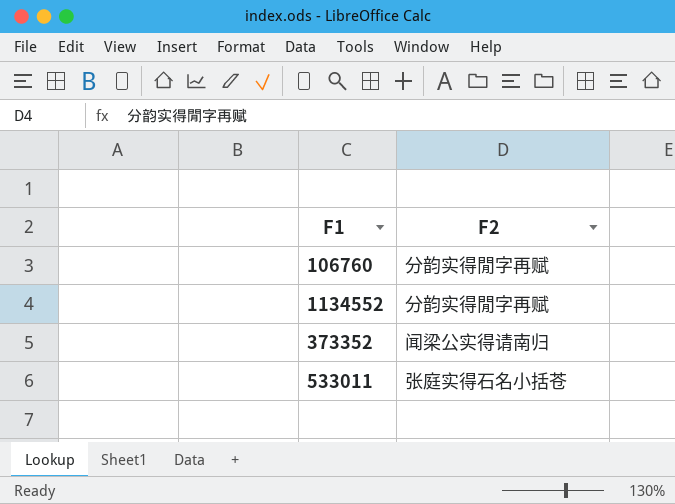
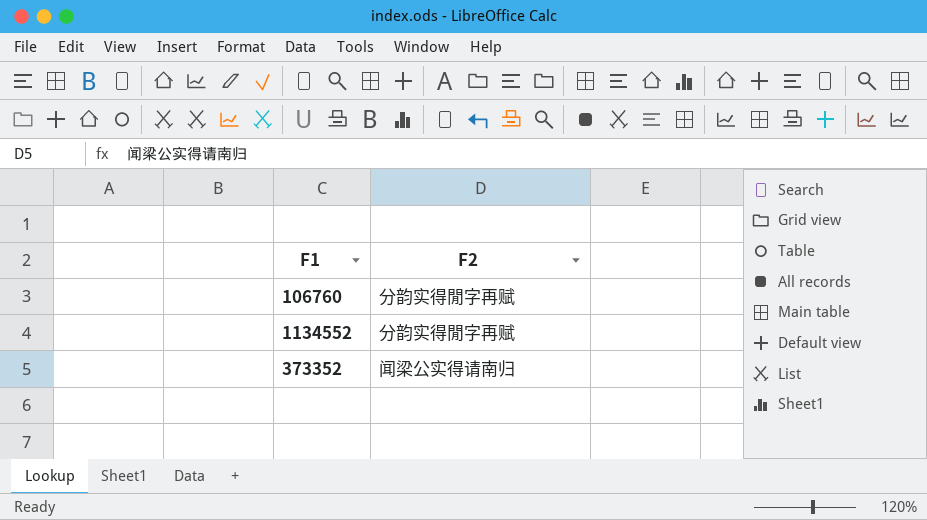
row 533011: 张庭实得石名小括苍 -> none

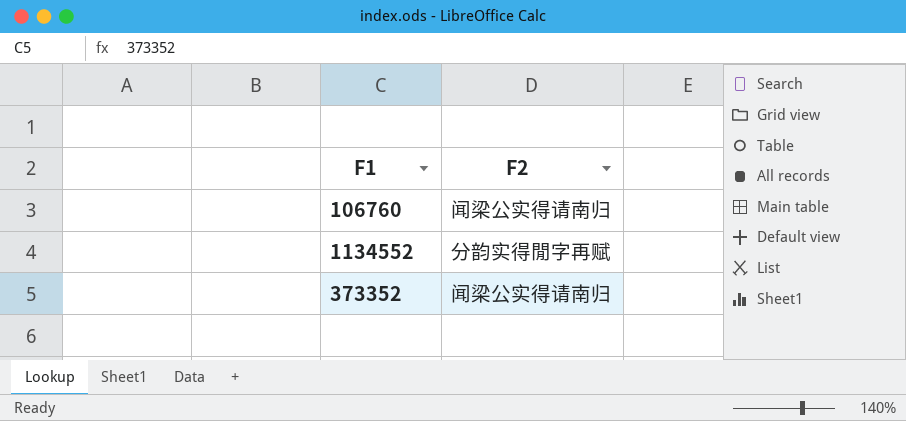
106760 | F2: 分韵实得閒字再赋 -> 闻梁公实得请南归

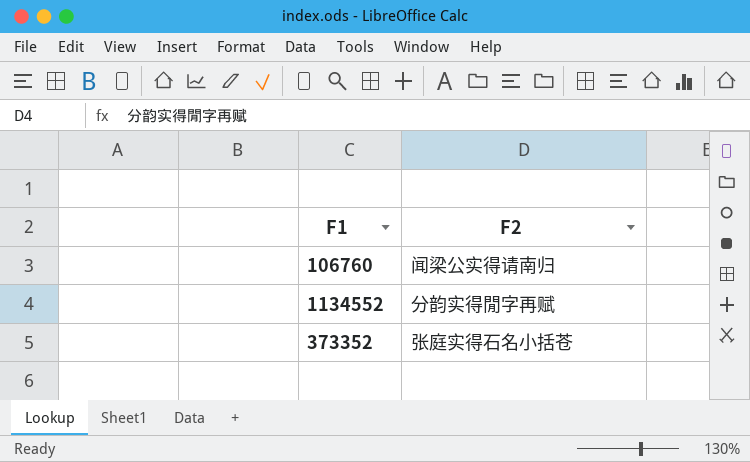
373352 | F2: 闻梁公实得请南归 -> 张庭实得石名小括苍

